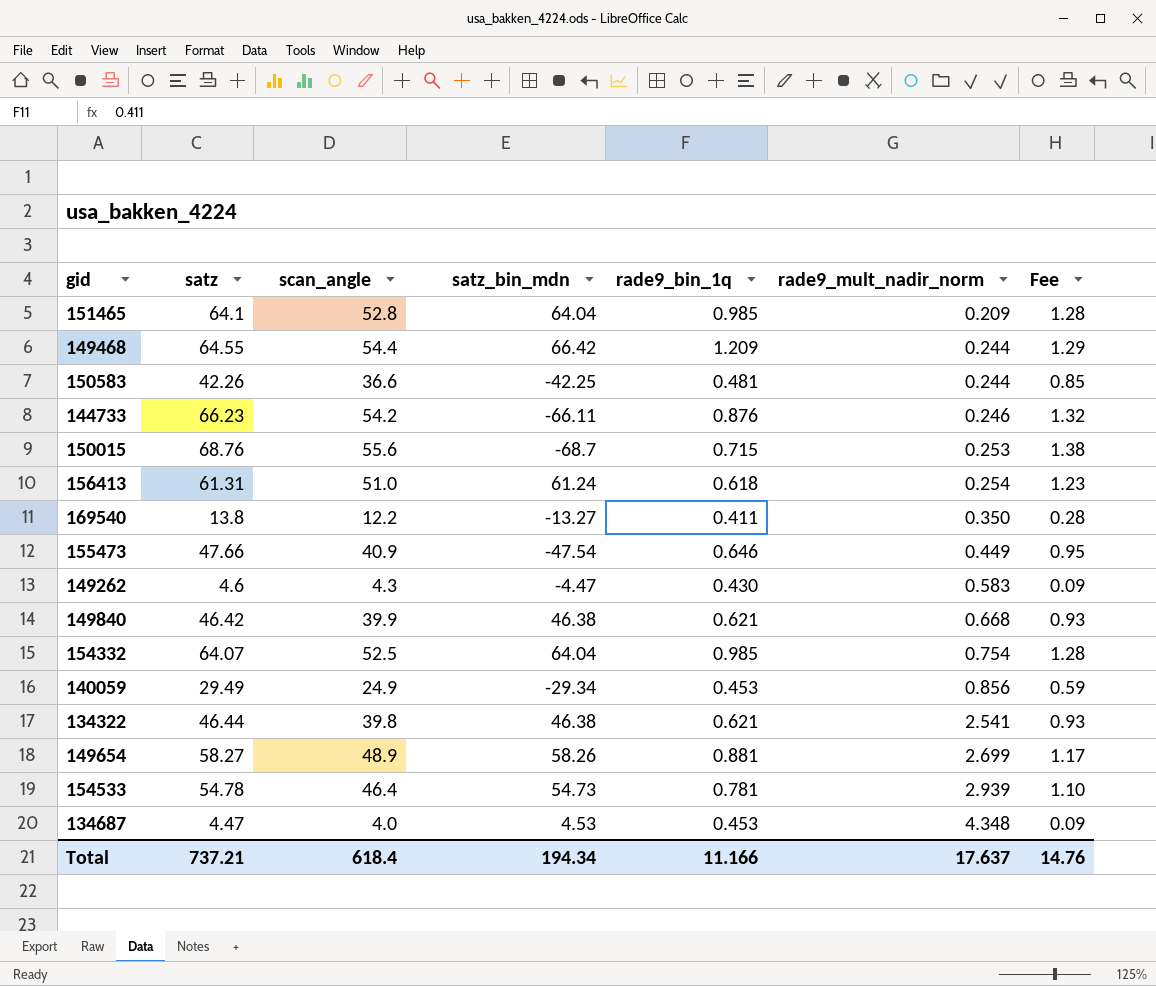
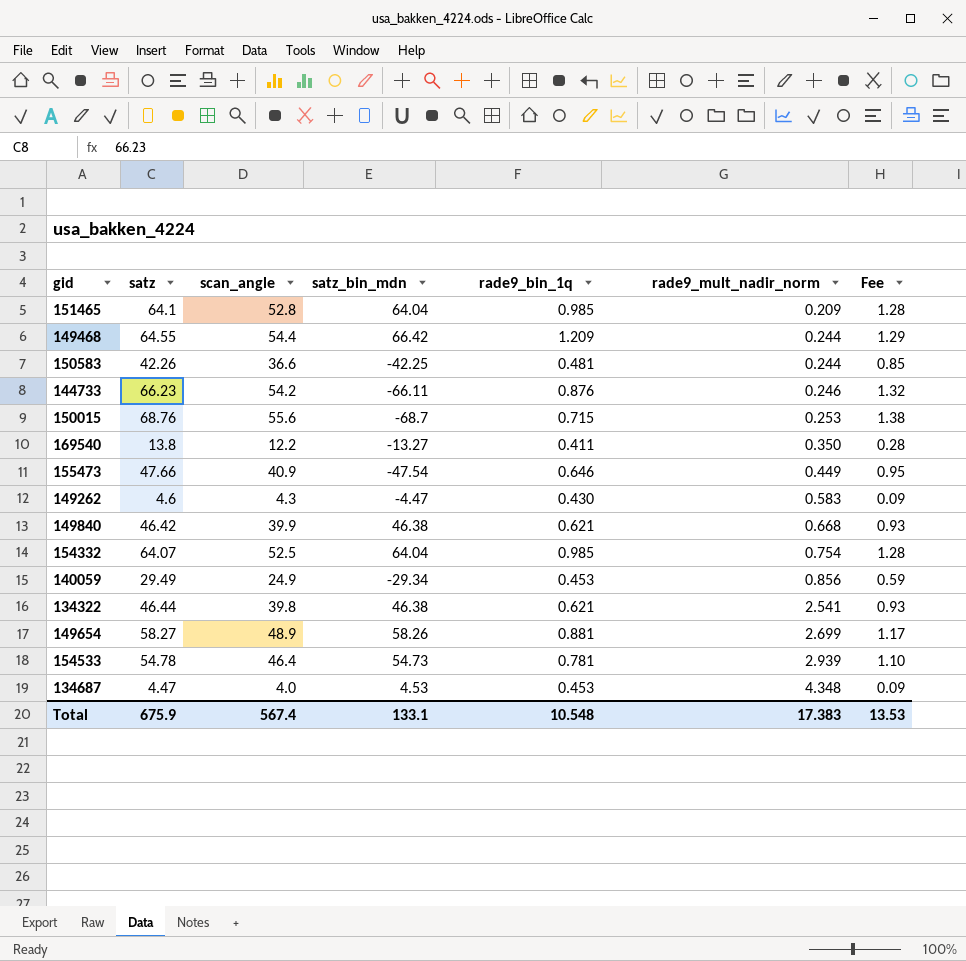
row 156413: 61.31 | 51.0 | 61.24 | 0.618 | 0.254 | 1.23 -> none
Total | satz: 737.21 -> 675.9
Total | scan_angle: 618.4 -> 567.4
Total | satz_bin_mdn: 194.34 -> 133.1
Total | rade9_bin_1q: 11.166 -> 10.548
Total | rade9_mult_nadir_norm: 17.637 -> 17.383
Total | Fee: 14.76 -> 13.53

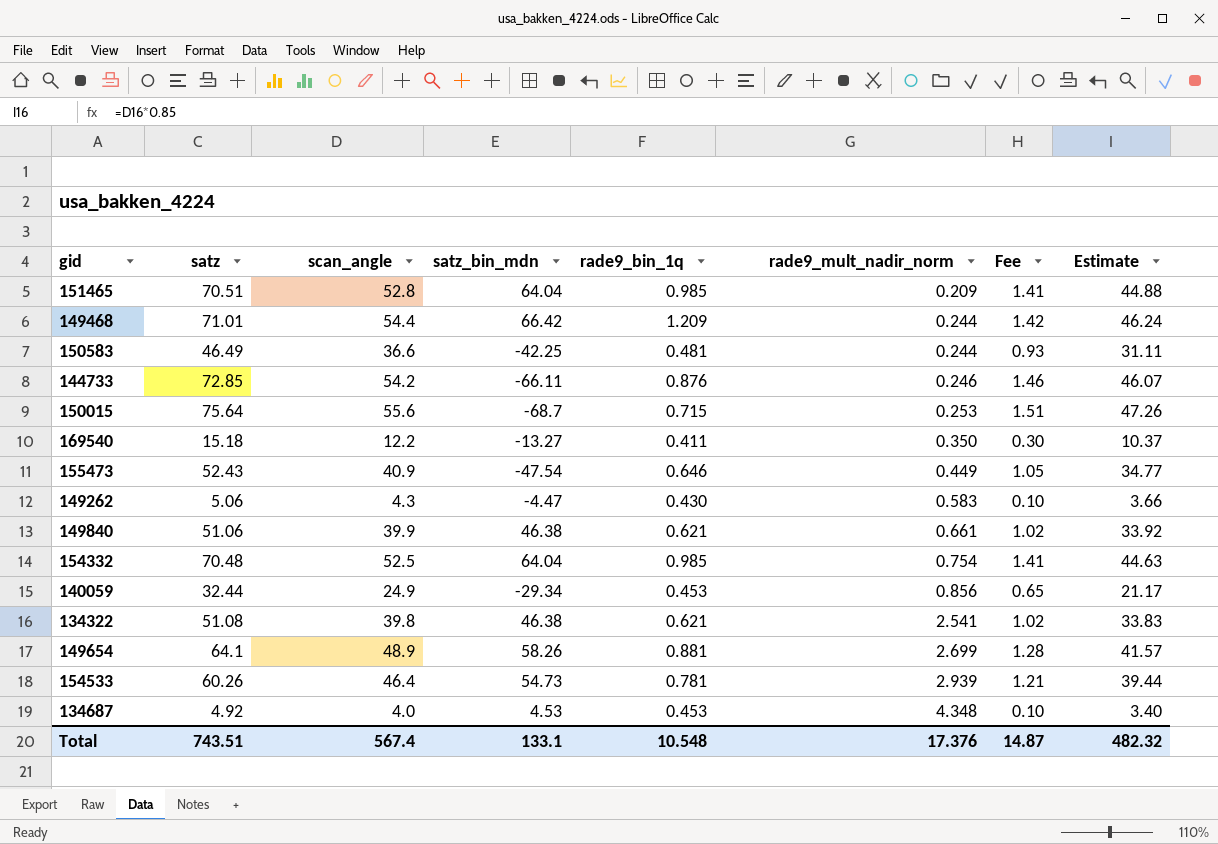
column Estimate | formula: none -> [scan_angle] * 0.85
151465 | satz: 64.1 -> 70.51
151465 | Fee: 1.28 -> 1.41
149468 | satz: 64.55 -> 71.01
149468 | Fee: 1.29 -> 1.42
150583 | satz: 42.26 -> 46.49
150583 | Fee: 0.85 -> 0.93
144733 | satz: 66.23 -> 72.85
144733 | Fee: 1.32 -> 1.46
150015 | satz: 68.76 -> 75.64
150015 | Fee: 1.38 -> 1.51
169540 | satz: 13.8 -> 15.18
169540 | Fee: 0.28 -> 0.30
155473 | satz: 47.66 -> 52.43
155473 | Fee: 0.95 -> 1.05
149262 | satz: 4.6 -> 5.06
149262 | Fee: 0.09 -> 0.10
149840 | satz: 46.42 -> 51.06
149840 | rade9_mult_nadir_norm: 0.668 -> 0.661
149840 | Fee: 0.93 -> 1.02
154332 | satz: 64.07 -> 70.48
154332 | Fee: 1.28 -> 1.41
140059 | satz: 29.49 -> 32.44
140059 | Fee: 0.59 -> 0.65
134322 | satz: 46.44 -> 51.08
134322 | Fee: 0.93 -> 1.02
149654 | satz: 58.27 -> 64.1
149654 | Fee: 1.17 -> 1.28
154533 | satz: 54.78 -> 60.26
154533 | Fee: 1.10 -> 1.21
134687 | satz: 4.47 -> 4.92
134687 | Fee: 0.09 -> 0.10
Total | satz: 675.9 -> 743.51
Total | rade9_mult_nadir_norm: 17.383 -> 17.376
Total | Fee: 13.53 -> 14.87

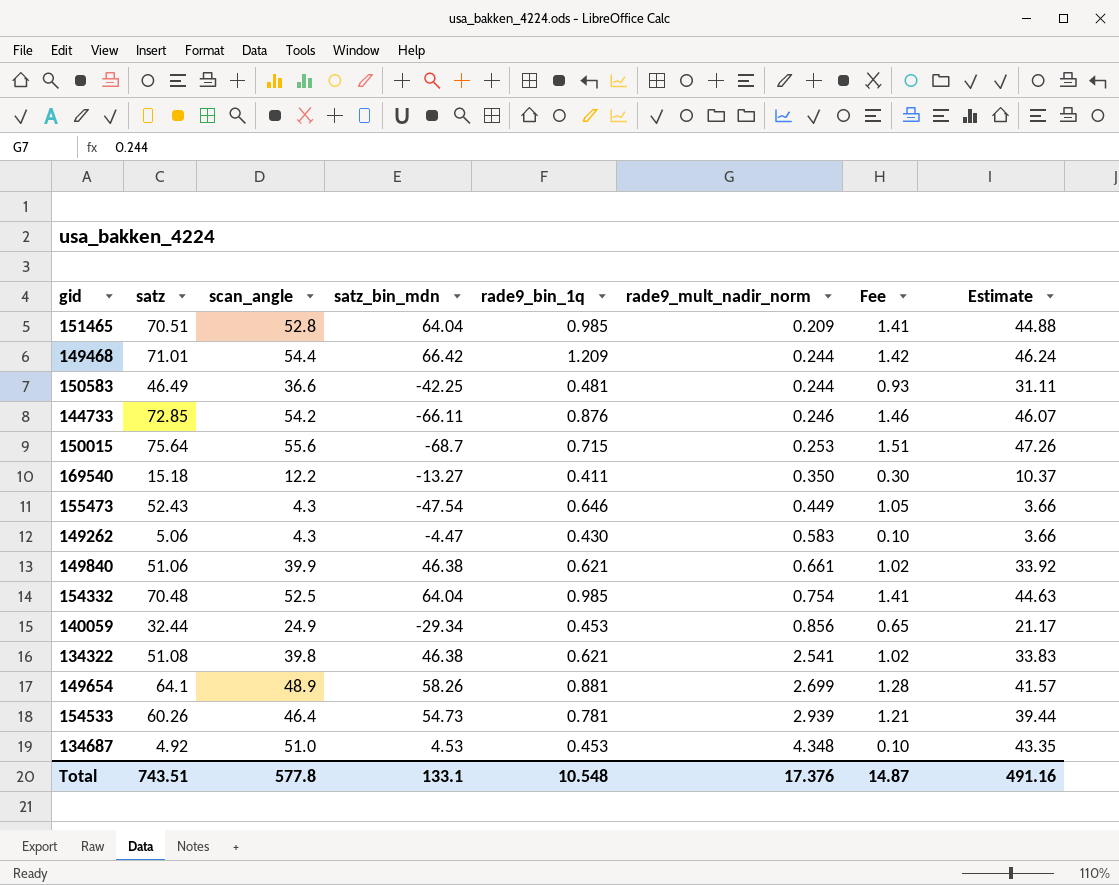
155473 | scan_angle: 40.9 -> 4.3
155473 | Estimate: 34.77 -> 3.66
134687 | scan_angle: 4.0 -> 51.0
134687 | Estimate: 3.40 -> 43.35
Total | scan_angle: 567.4 -> 577.8
Total | Estimate: 482.32 -> 491.16

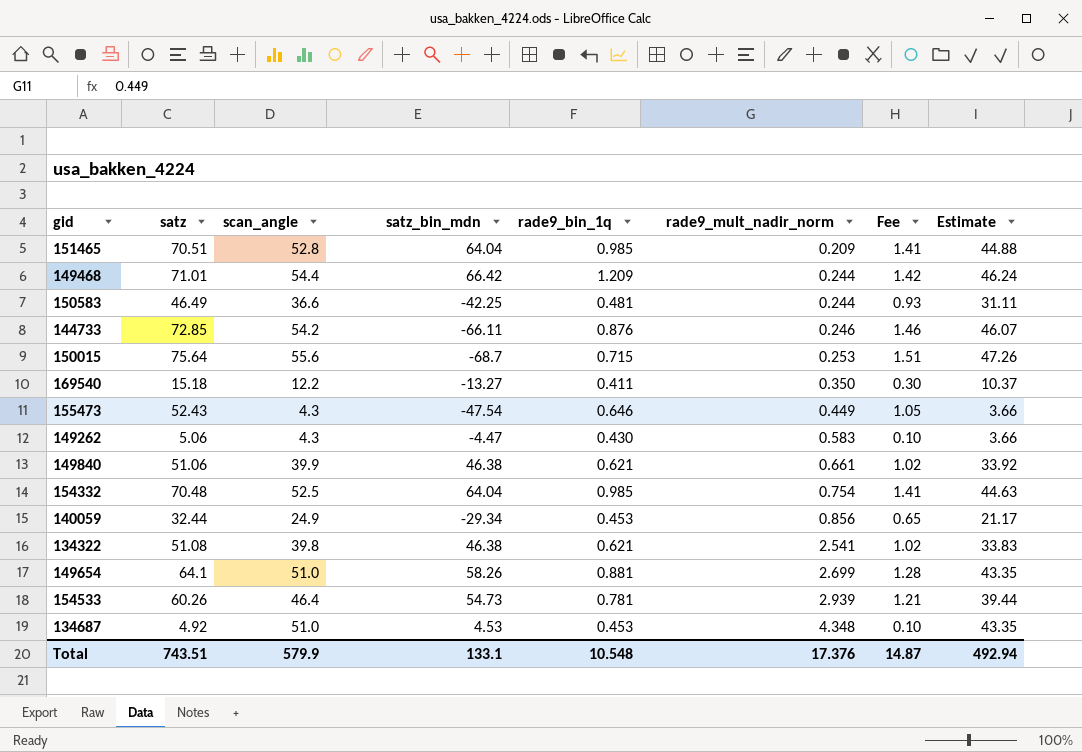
149654 | scan_angle: 48.9 -> 51.0
149654 | Estimate: 41.57 -> 43.35
Total | scan_angle: 577.8 -> 579.9
Total | Estimate: 491.16 -> 492.94

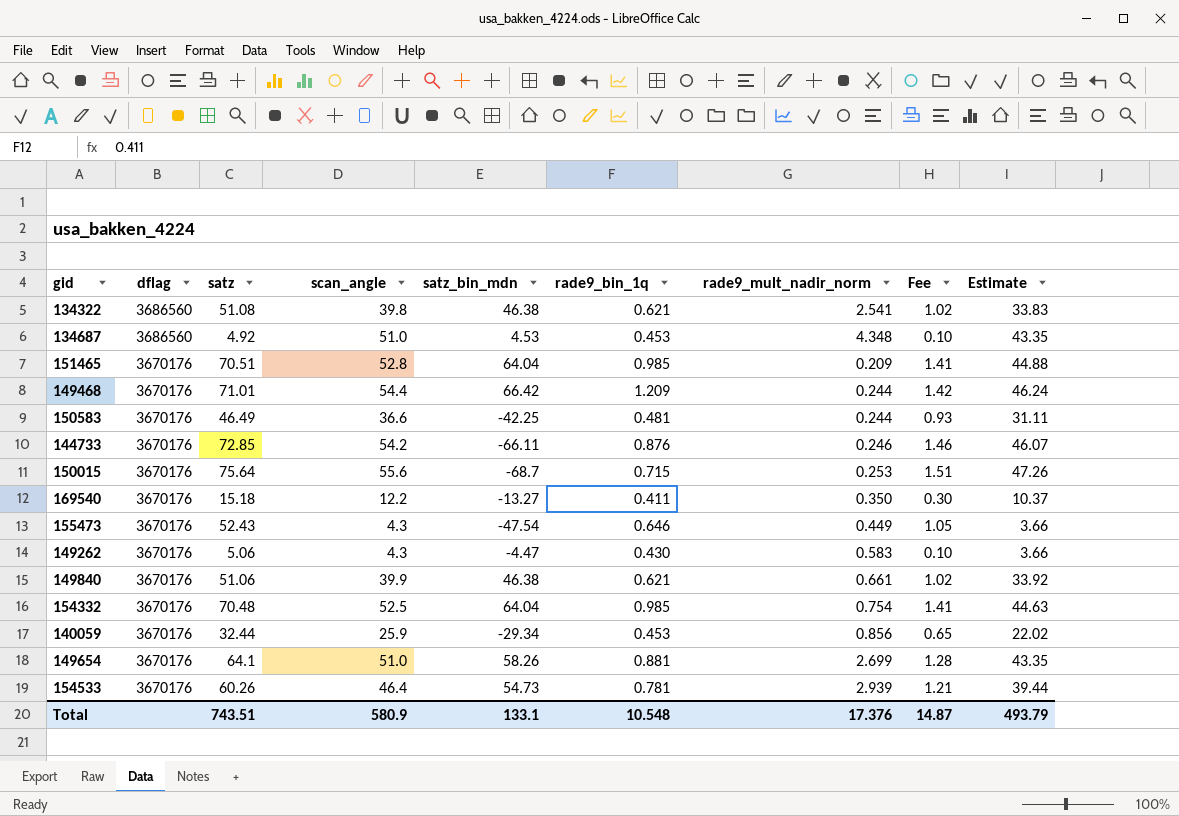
row order: rade9_mult_nadir_norm ascending -> dflag descending
column dflag | position: none -> 2
140059 | scan_angle: 24.9 -> 25.9
140059 | Estimate: 21.17 -> 22.02
Total | scan_angle: 579.9 -> 580.9
Total | Estimate: 492.94 -> 493.79

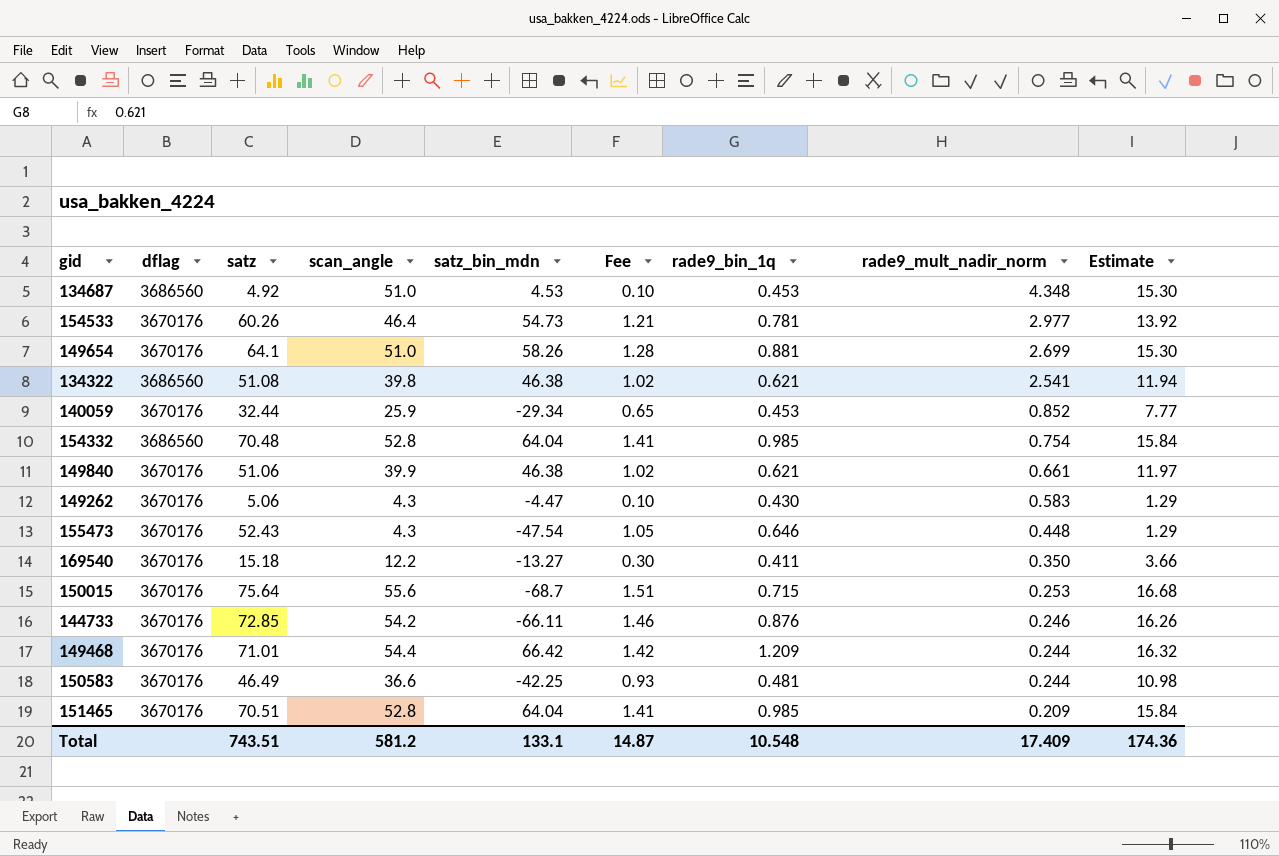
row order: dflag descending -> rade9_mult_nadir_norm descending
column Fee | position: 8 -> 6
column Estimate | formula: [scan_angle] * 0.85 -> [scan_angle] * 0.3
154533 | rade9_mult_nadir_norm: 2.939 -> 2.977
140059 | rade9_mult_nadir_norm: 0.856 -> 0.852
154332 | dflag: 3670176 -> 3686560
154332 | scan_angle: 52.5 -> 52.8
155473 | rade9_mult_nadir_norm: 0.449 -> 0.448
Total | scan_angle: 580.9 -> 581.2
Total | rade9_mult_nadir_norm: 17.376 -> 17.409
Total | Estimate: 493.79 -> 174.36

